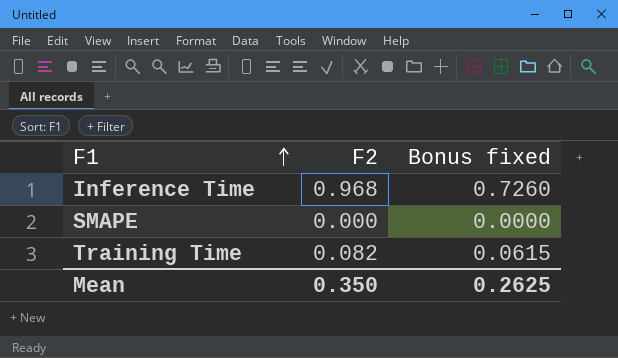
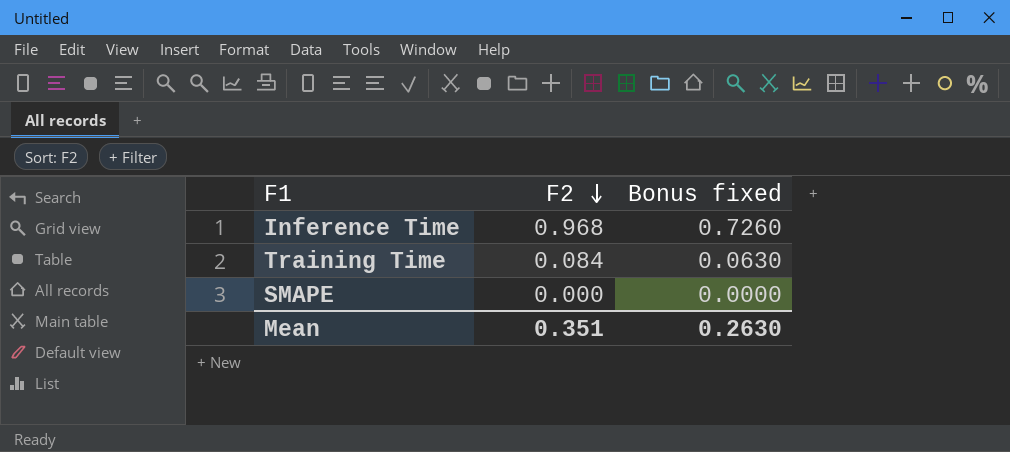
row order: F1 ascending -> F2 descending
Training Time | F2: 0.082 -> 0.084
Training Time | Bonus fixed: 0.0615 -> 0.0630
Mean | F2: 0.350 -> 0.351
Mean | Bonus fixed: 0.2625 -> 0.2630

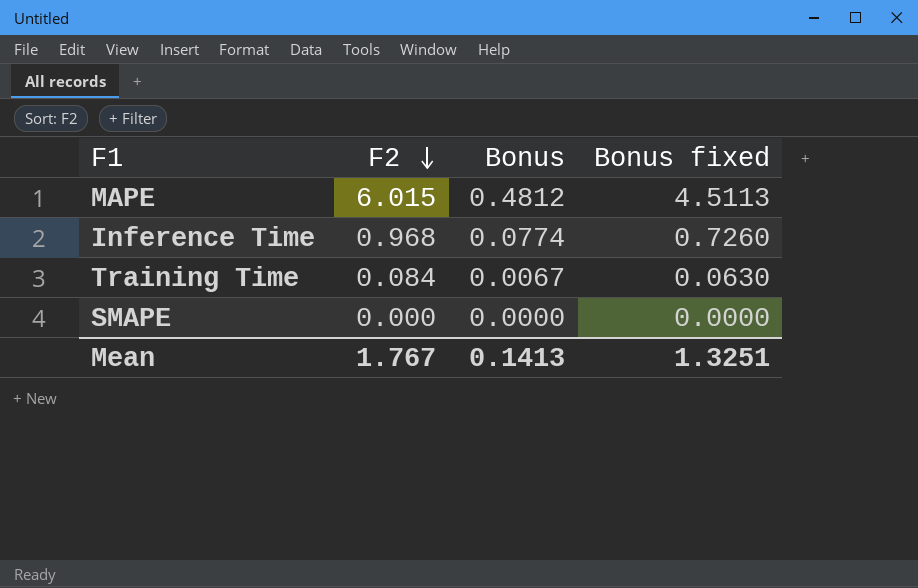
column Bonus | formula: none -> [F2] * 0.08
row MAPE: none -> 6.015 | 0.4812 | 4.5113
Mean | F2: 0.351 -> 1.767
Mean | Bonus fixed: 0.2630 -> 1.3251

